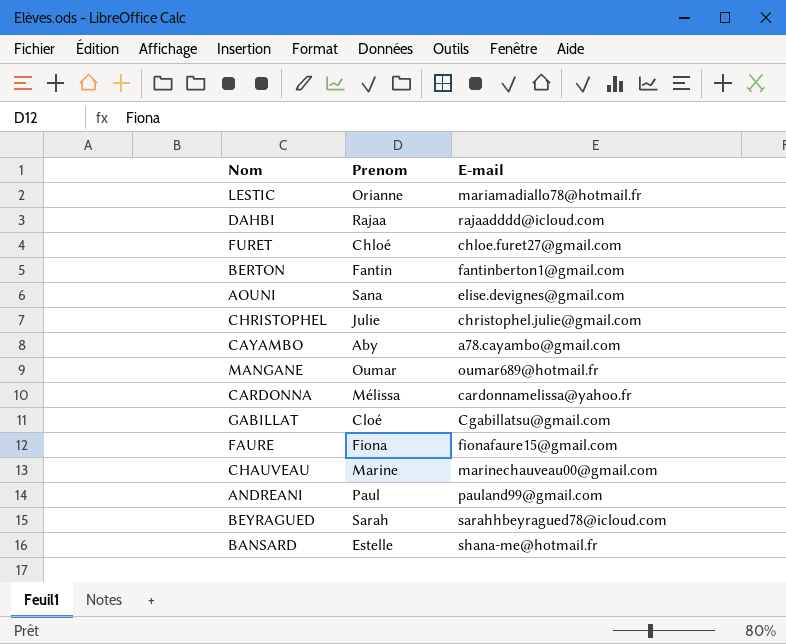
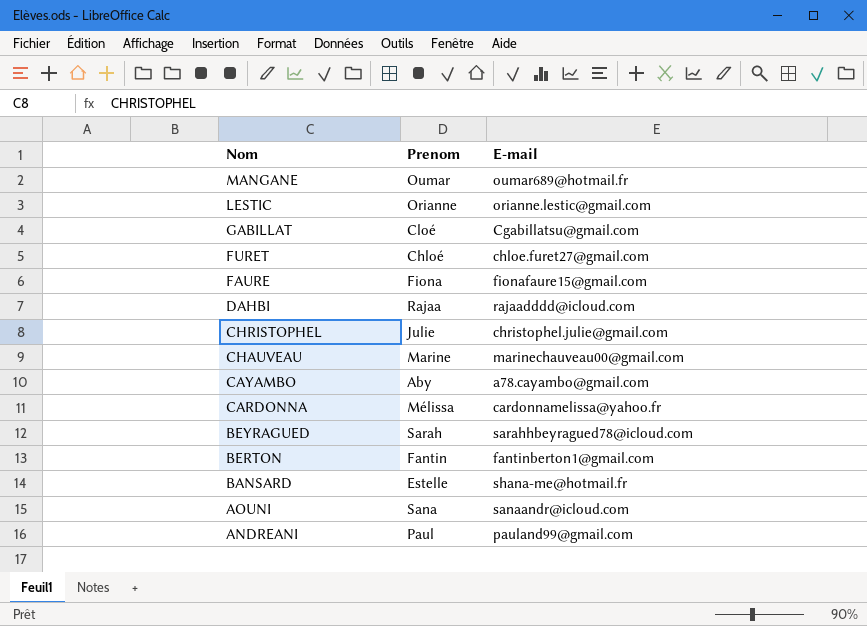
row order: none -> Nom descending
LESTIC | E-mail: mariamadiallo78@hotmail.fr -> orianne.lestic@gmail.com
AOUNI | E-mail: elise.devignes@gmail.com -> sanaandr@icloud.com

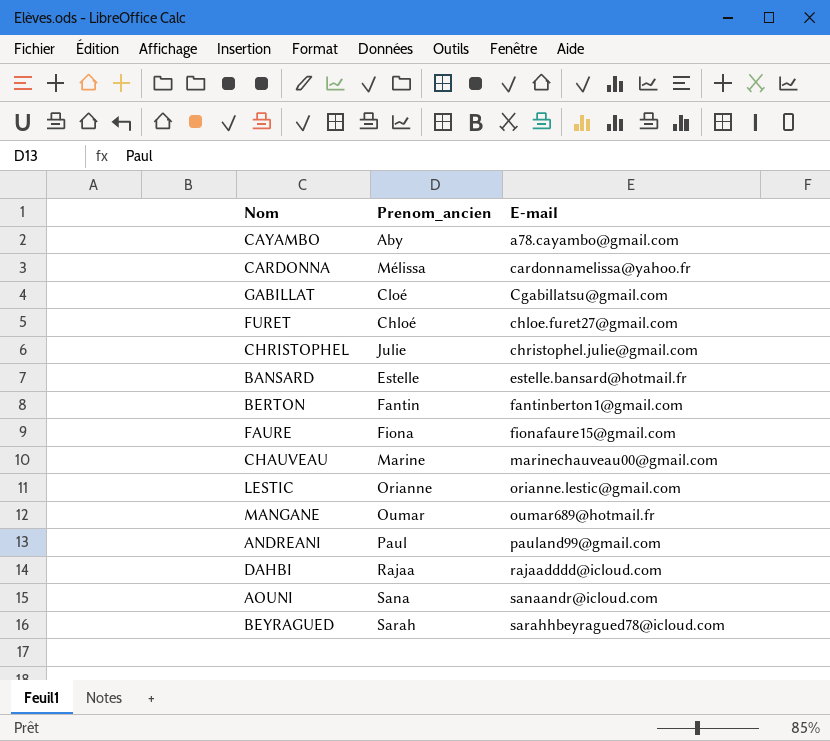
row order: Nom descending -> E-mail ascending
column name: Prenom -> Prenom_ancien
BANSARD | E-mail: shana-me@hotmail.fr -> estelle.bansard@hotmail.fr

